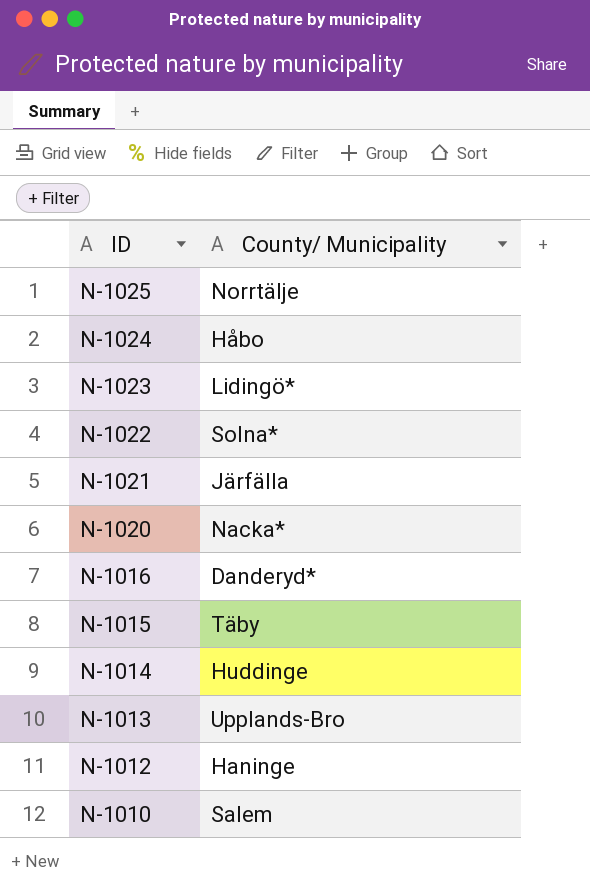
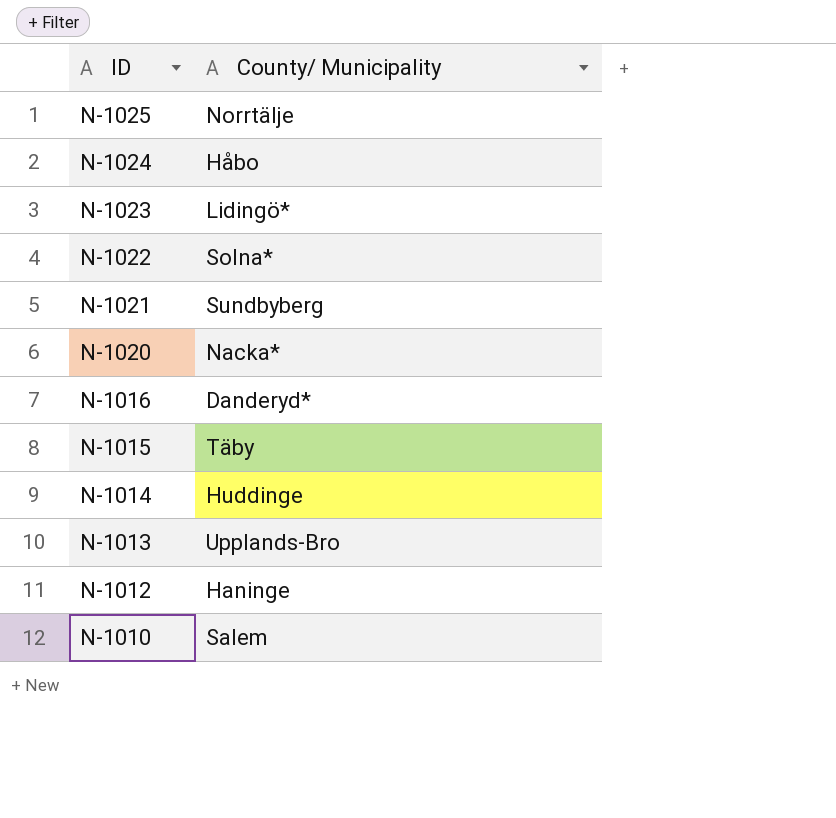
N-1021 | County/ Municipality: Järfälla -> Sundbyberg

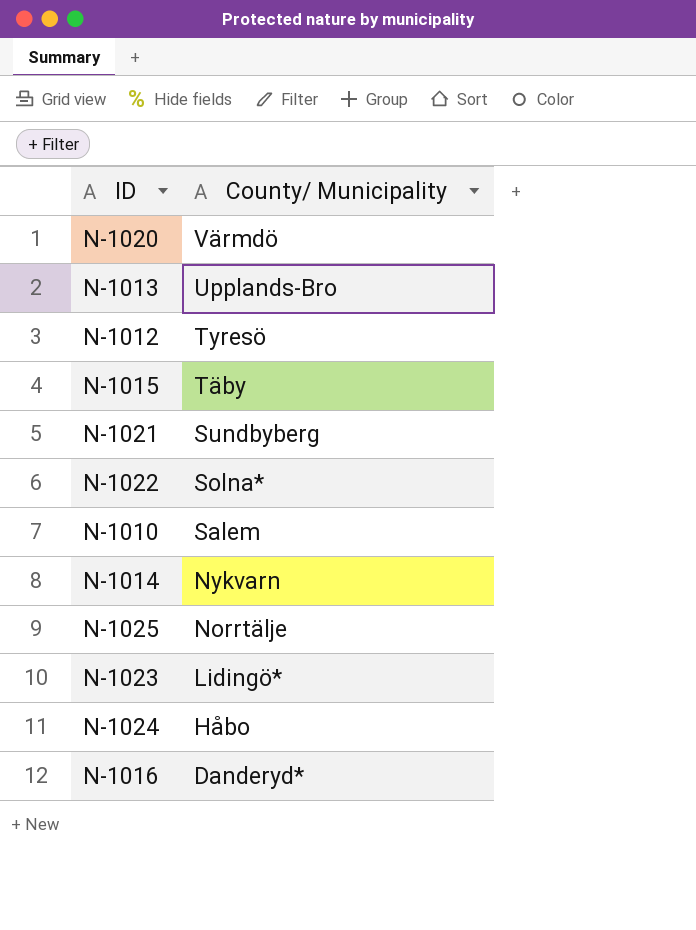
row order: ID descending -> County/ Municipality descending
N-1020 | County/ Municipality: Nacka* -> Värmdö
N-1012 | County/ Municipality: Haninge -> Tyresö
N-1014 | County/ Municipality: Huddinge -> Nykvarn

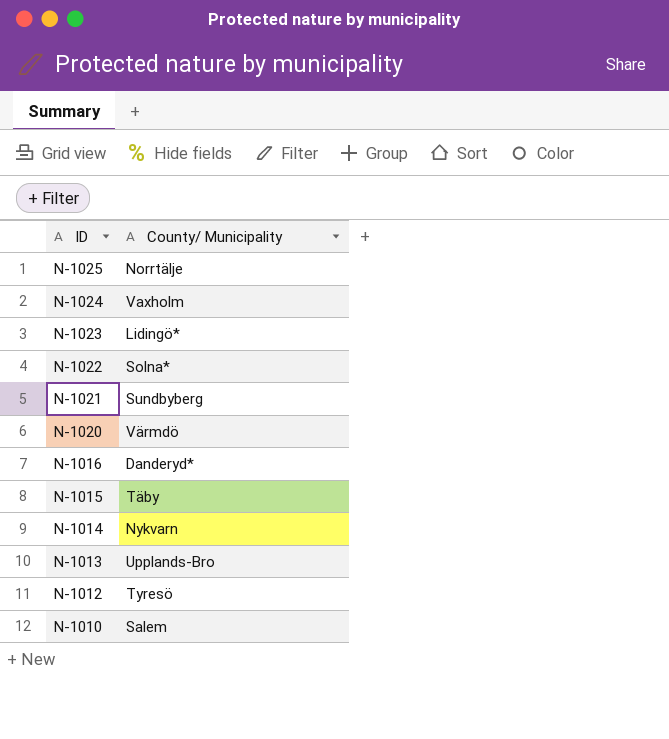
row order: County/ Municipality descending -> ID descending
N-1024 | County/ Municipality: Håbo -> Vaxholm

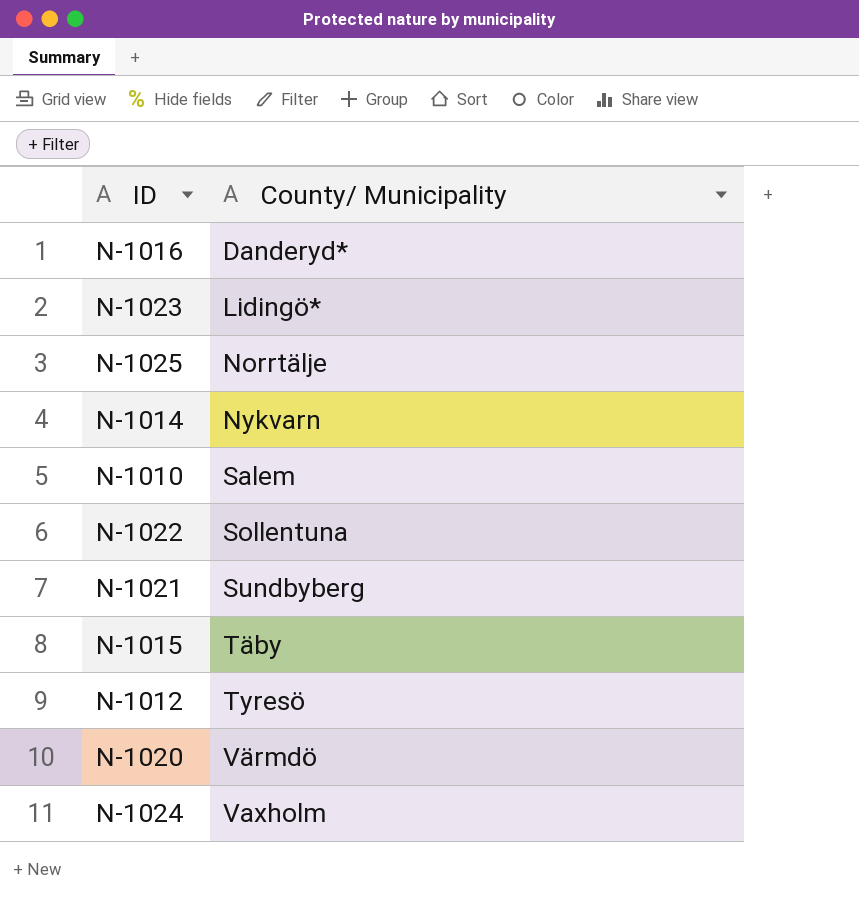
row order: ID descending -> County/ Municipality ascending
row N-1013: Upplands-Bro -> none
N-1022 | County/ Municipality: Solna* -> Sollentuna

